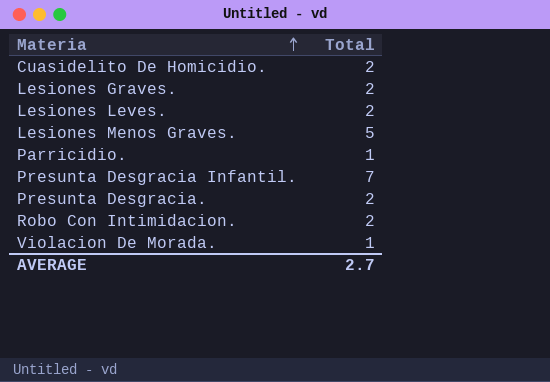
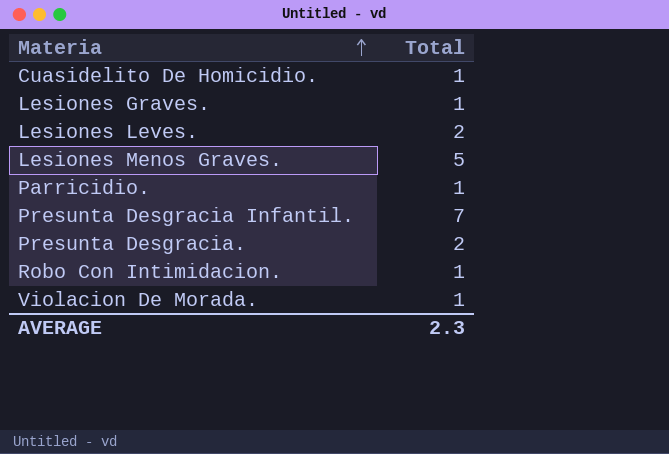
Cuasidelito De Homicidio. | Total: 2 -> 1
Lesiones Graves. | Total: 2 -> 1
Robo Con Intimidacion. | Total: 2 -> 1
AVERAGE | Total: 2.7 -> 2.3

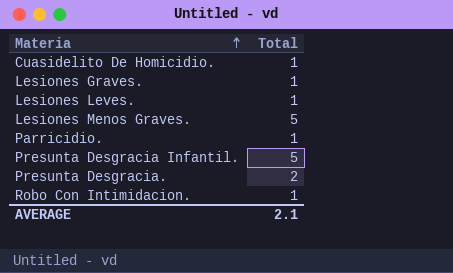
row Violacion De Morada.: 1 -> none
Lesiones Leves. | Total: 2 -> 1
Presunta Desgracia Infantil. | Total: 7 -> 5
AVERAGE | Total: 2.3 -> 2.1

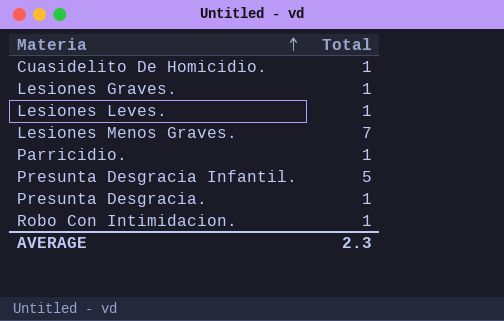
Lesiones Menos Graves. | Total: 5 -> 7
Presunta Desgracia. | Total: 2 -> 1
AVERAGE | Total: 2.1 -> 2.3

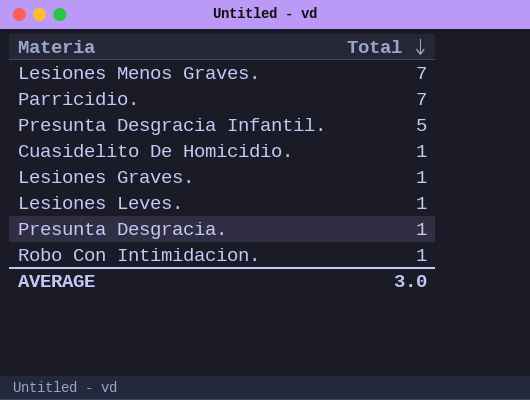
row order: Materia ascending -> Total descending
Parricidio. | Total: 1 -> 7
AVERAGE | Total: 2.3 -> 3.0

